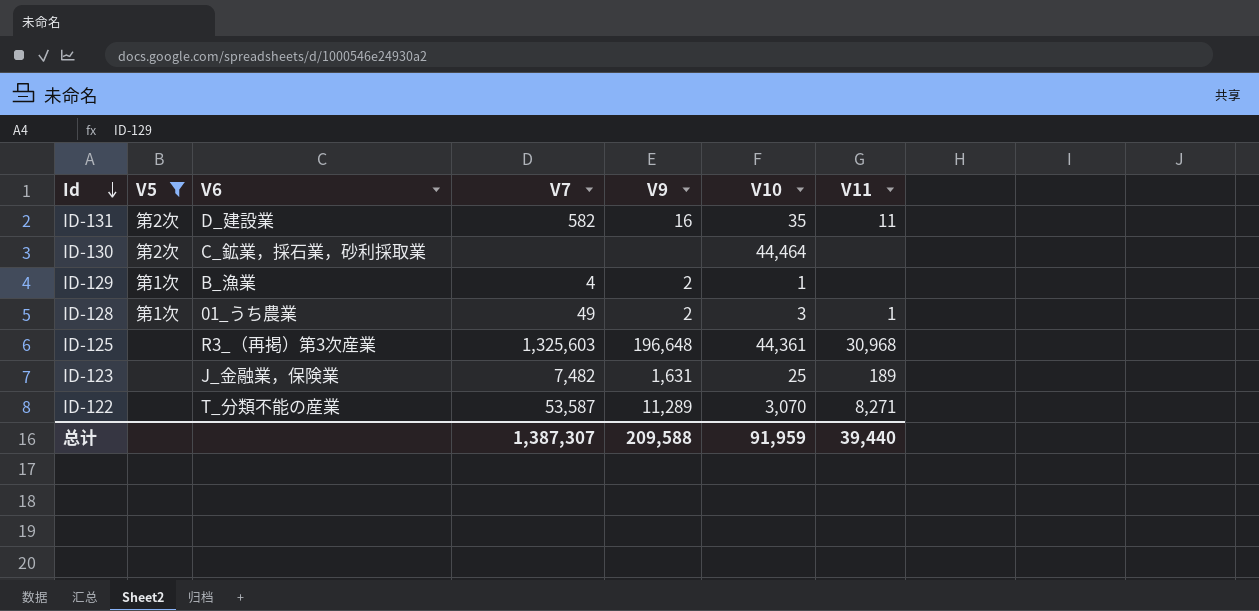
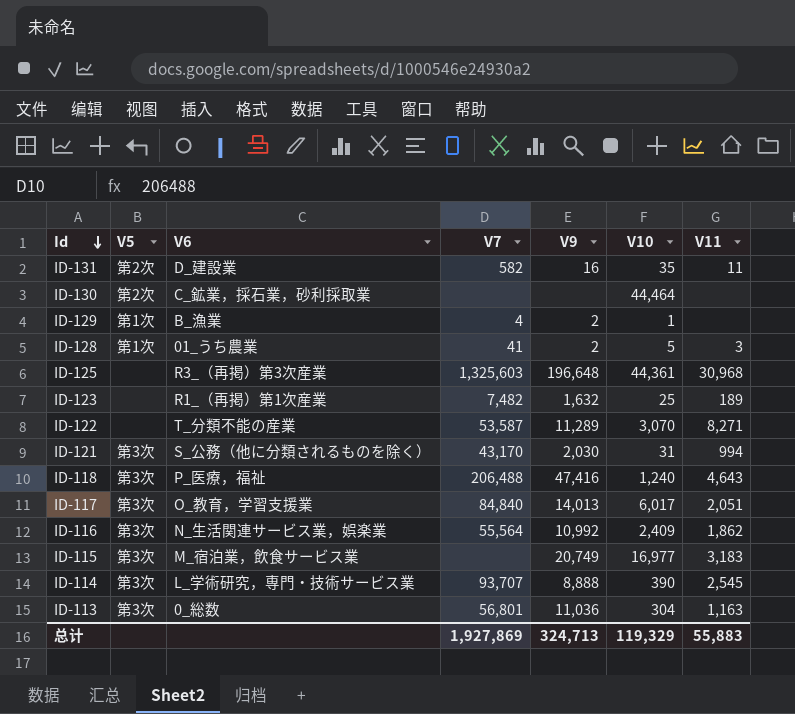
filter: V5 != 第3次 -> none
ID-128 | V7: 49 -> 41
ID-128 | V10: 3 -> 5
ID-128 | V11: 1 -> 3
ID-123 | V6: J_金融業，保険業 -> R1_（再掲）第1次産業
ID-123 | V9: 1,631 -> 1,632
总计 | V7: 1,387,307 -> 1,927,869
总计 | V9: 209,588 -> 324,713
总计 | V10: 91,959 -> 119,329
总计 | V11: 39,440 -> 55,883

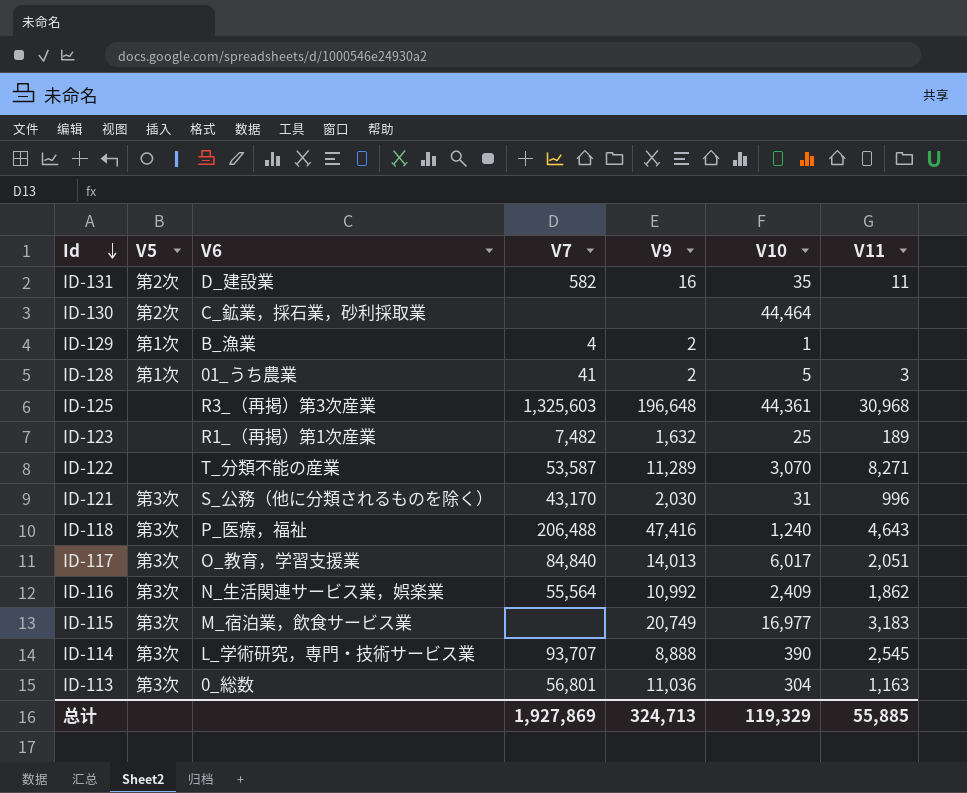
ID-121 | V11: 994 -> 996
总计 | V11: 55,883 -> 55,885

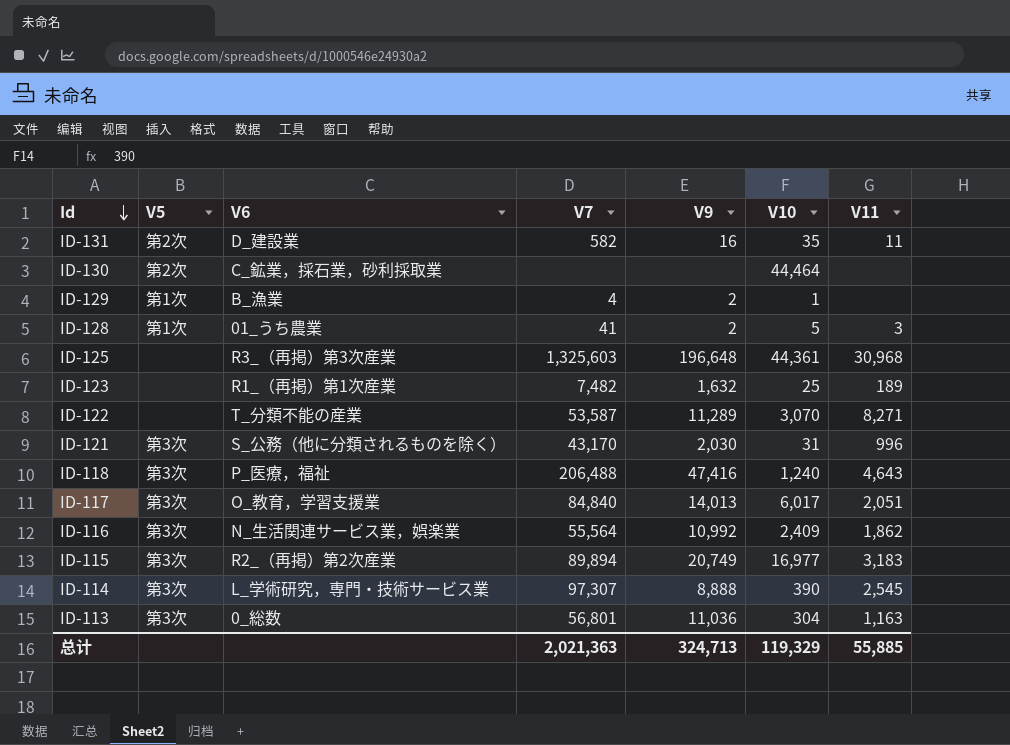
ID-115 | V6: M_宿泊業，飲食サービス業 -> R2_（再掲）第2次産業
ID-115 | V7: none -> 89,894
ID-114 | V7: 93,707 -> 97,307
总计 | V7: 1,927,869 -> 2,021,363

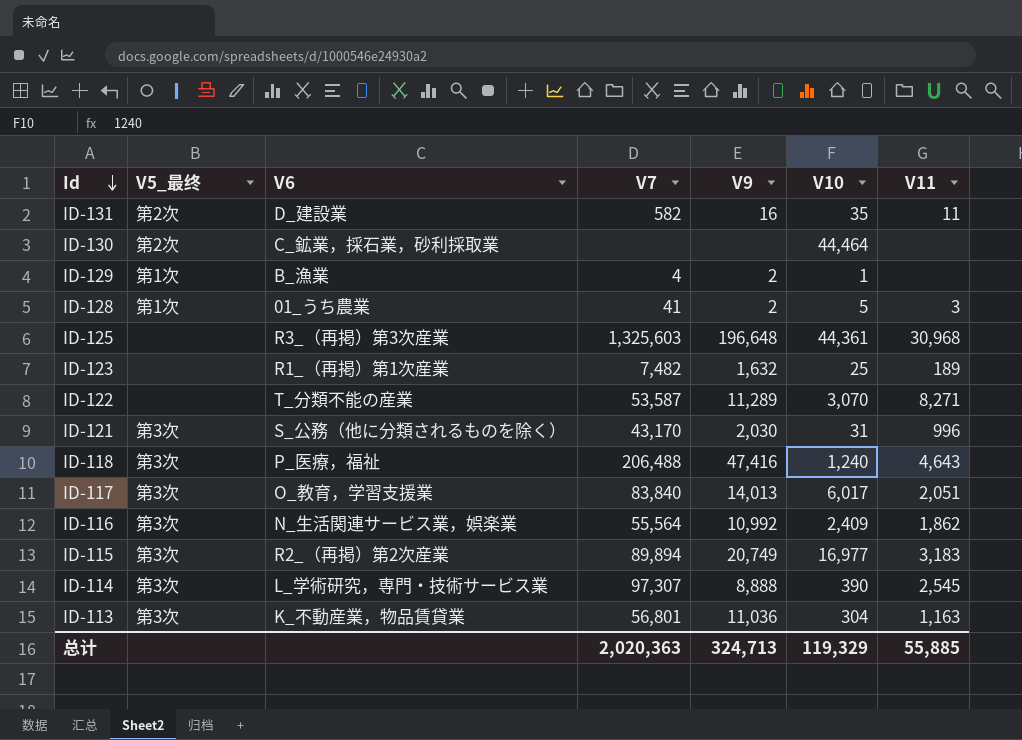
column name: V5 -> V5_最终
ID-117 | V7: 84,840 -> 83,840
ID-113 | V6: 0_総数 -> K_不動産業，物品賃貸業
总计 | V7: 2,021,363 -> 2,020,363

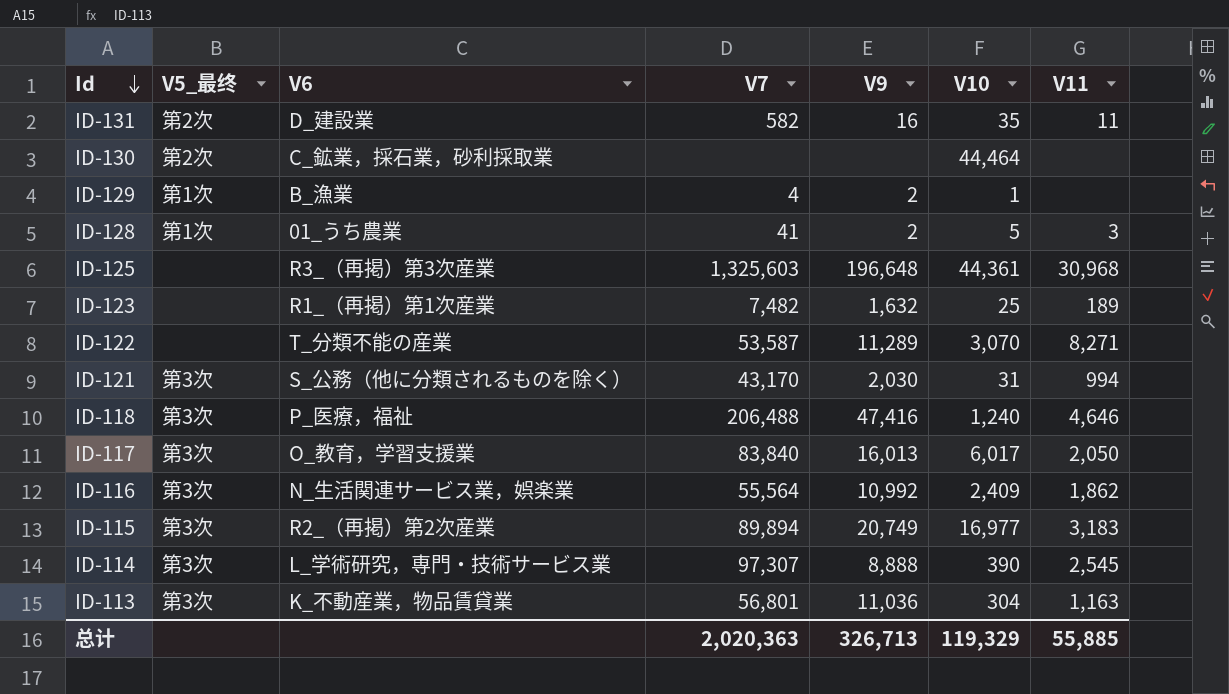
ID-121 | V11: 996 -> 994
ID-118 | V11: 4,643 -> 4,646
ID-117 | V9: 14,013 -> 16,013
ID-117 | V11: 2,051 -> 2,050
总计 | V9: 324,713 -> 326,713

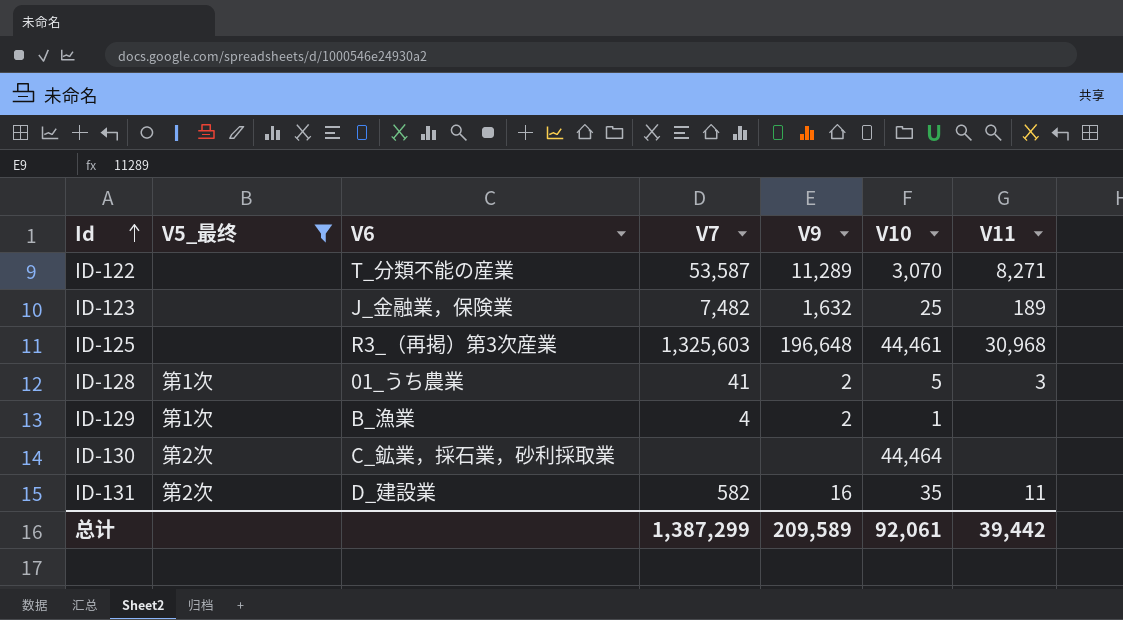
filter: none -> V5_最终 != 第3次
row order: Id descending -> Id ascending
ID-123 | V6: R1_（再掲）第1次産業 -> J_金融業，保険業
ID-125 | V10: 44,361 -> 44,461
总计 | V7: 2,020,363 -> 1,387,299
总计 | V9: 326,713 -> 209,589
总计 | V10: 119,329 -> 92,061
总计 | V11: 55,885 -> 39,442

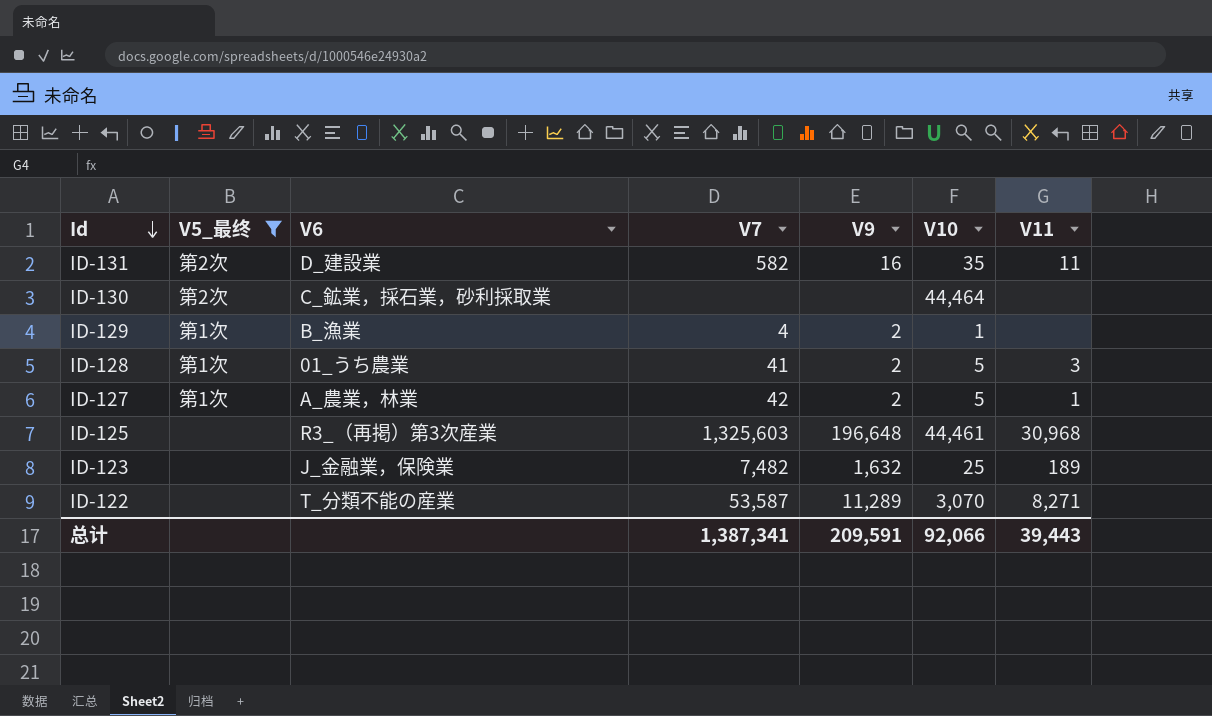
row order: Id ascending -> Id descending
row ID-127: none -> 第1次 | A_農業，林業 | 42 | 2 | 5 | 1
总计 | V7: 1,387,299 -> 1,387,341
总计 | V9: 209,589 -> 209,591
总计 | V10: 92,061 -> 92,066
总计 | V11: 39,442 -> 39,443

